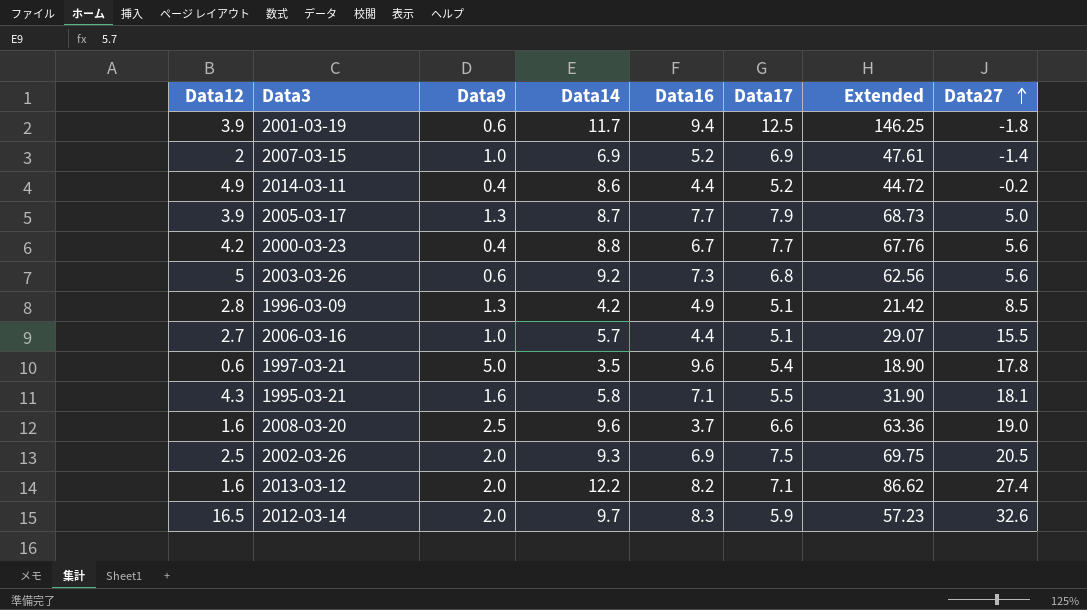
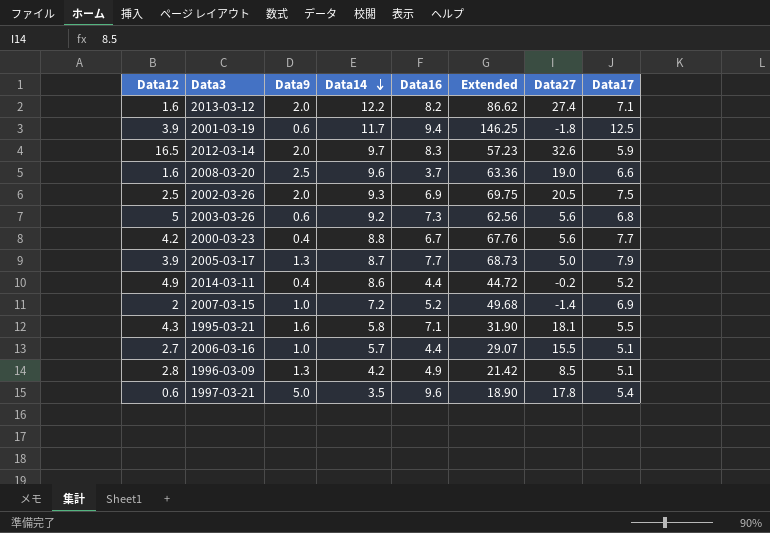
row order: Data27 ascending -> Data14 descending
column Data17 | position: 6 -> 8
2007-03-15 | Data14: 6.9 -> 7.2
2007-03-15 | Extended: 47.61 -> 49.68

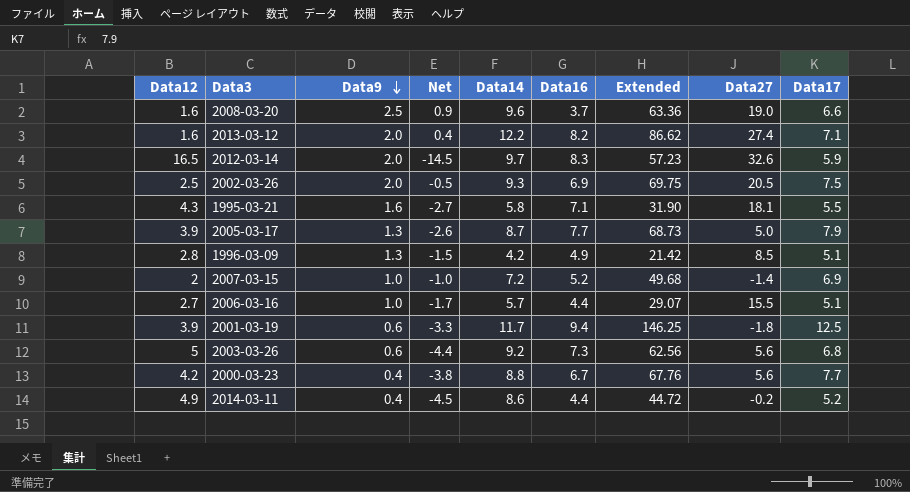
row order: Data14 descending -> Data9 descending
column Net | formula: none -> [Data9] - [Data12]
row 1997-03-21: 0.6 | 5.0 | 3.5 | 9.6 | 18.90 | 17.8 | 5.4 -> none

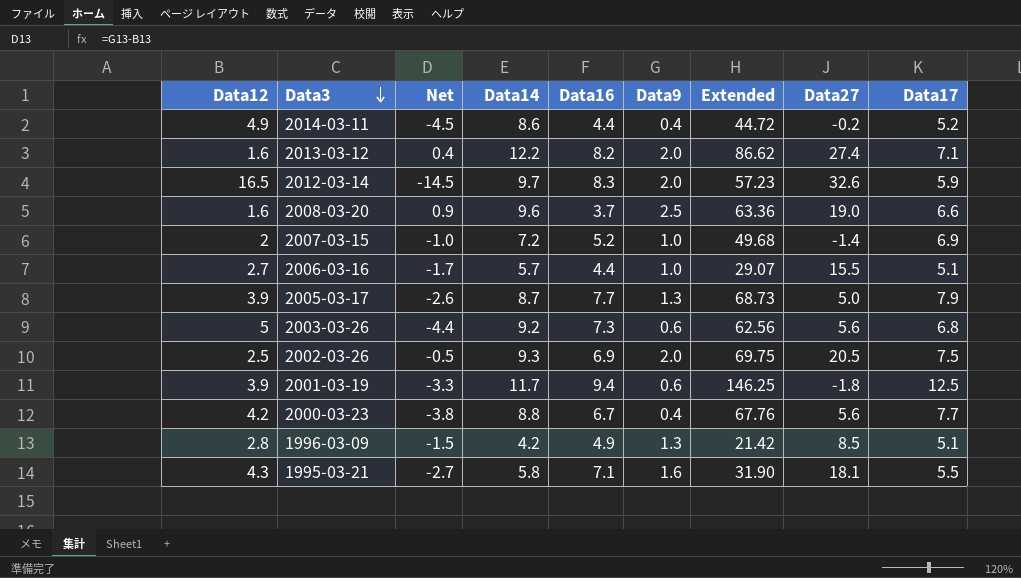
row order: Data9 descending -> Data3 descending
column Data9 | position: 3 -> 6

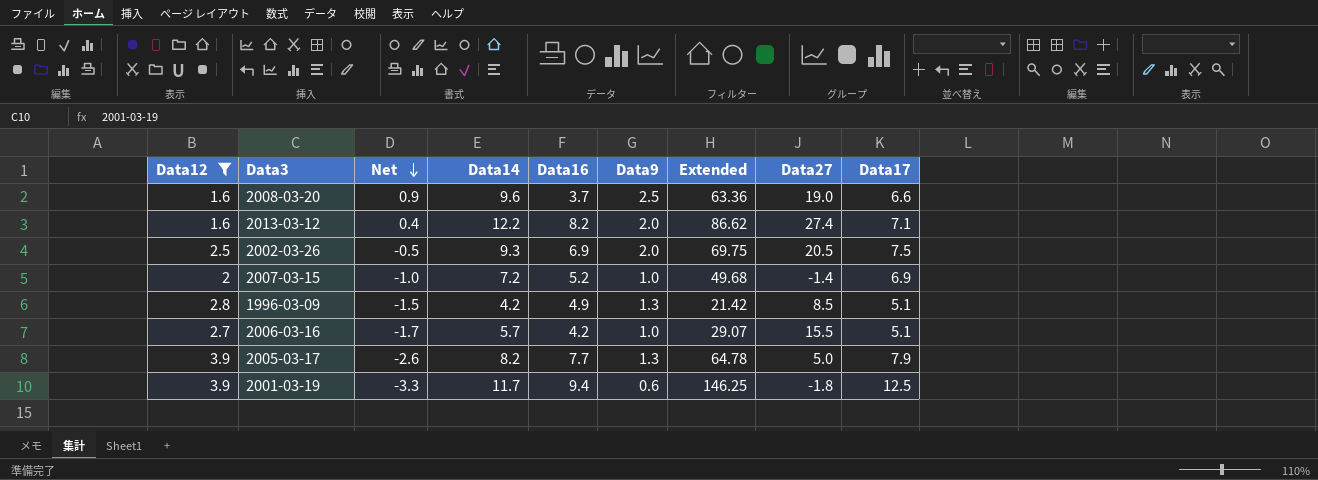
filter: none -> Data12 <= 3.9
row order: Data3 descending -> Net descending
2006-03-16 | Data16: 4.4 -> 4.2
2005-03-17 | Data14: 8.7 -> 8.2
2005-03-17 | Extended: 68.73 -> 64.78

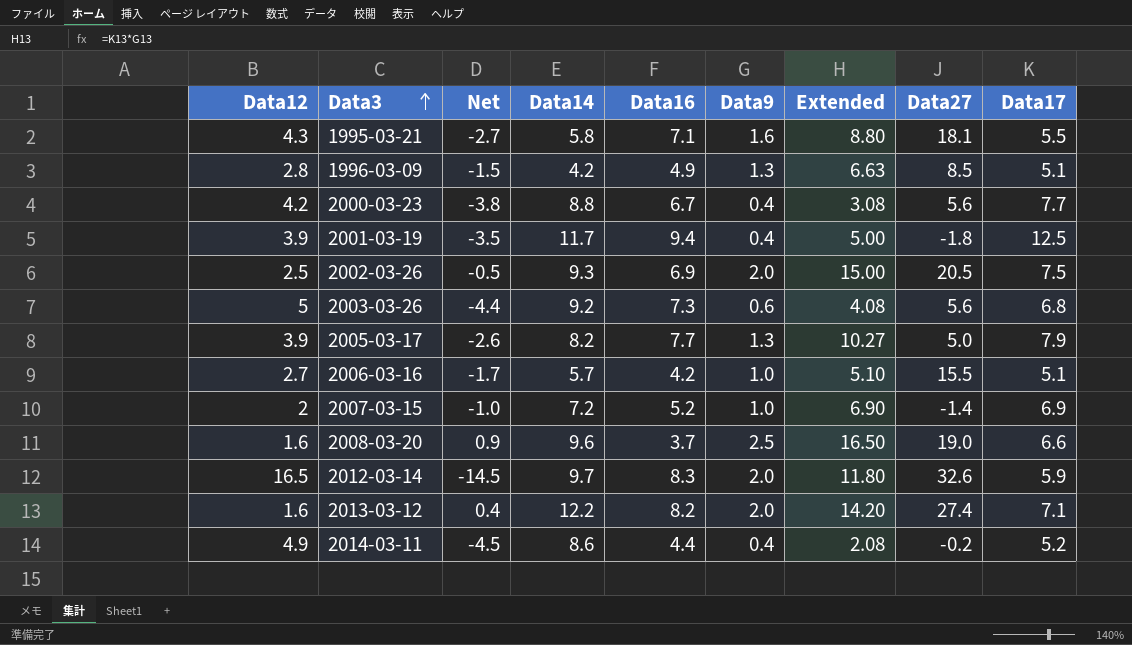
filter: Data12 <= 3.9 -> none
row order: Net descending -> Data3 ascending
column Extended | formula: [Data14] * [Data17] -> [Data9] * [Data17]
2001-03-19 | Net: -3.3 -> -3.5
2001-03-19 | Data9: 0.6 -> 0.4

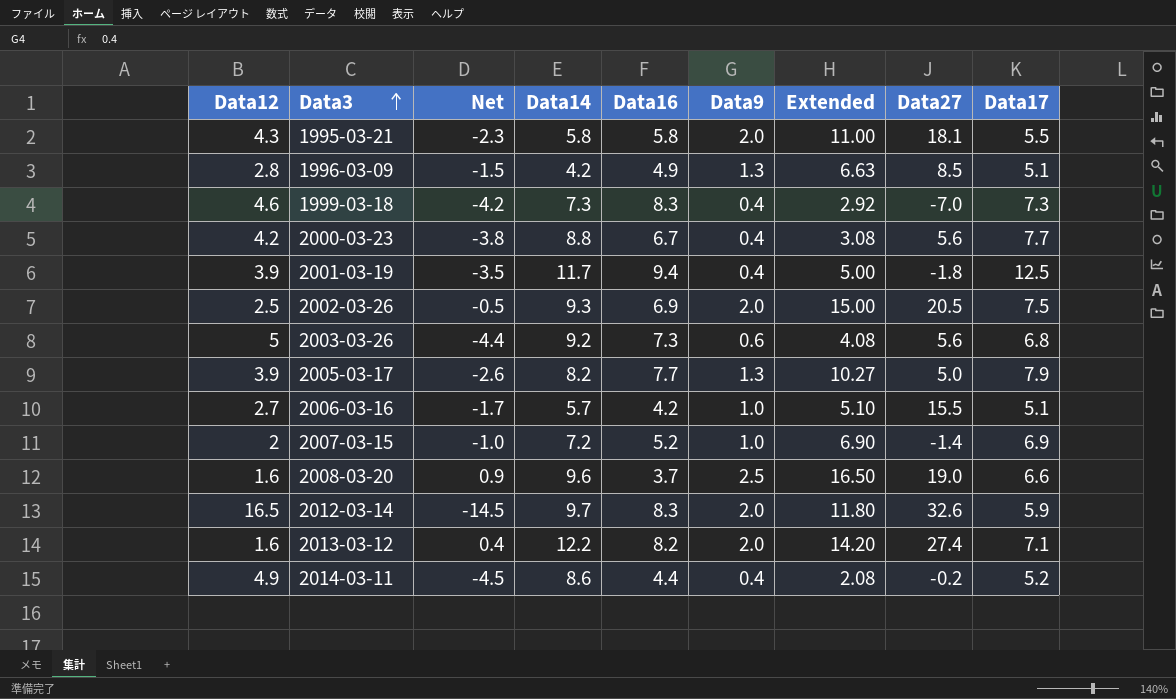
1995-03-21 | Net: -2.7 -> -2.3
1995-03-21 | Data16: 7.1 -> 5.8
1995-03-21 | Data9: 1.6 -> 2.0
1995-03-21 | Extended: 8.80 -> 11.00
row 1999-03-18: none -> 4.6 | -4.2 | 7.3 | 8.3 | 0.4 | 2.92 | -7.0 | 7.3

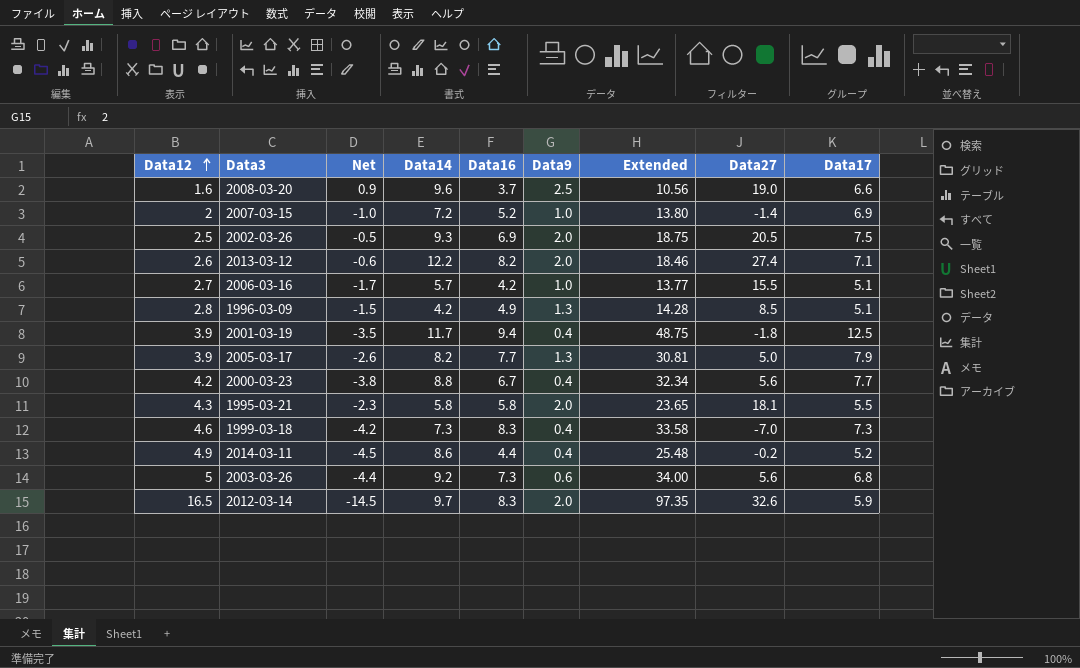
row order: Data3 ascending -> Data12 ascending
column Extended | formula: [Data9] * [Data17] -> [Data12] * [Data17]
2013-03-12 | Data12: 1.6 -> 2.6
2013-03-12 | Net: 0.4 -> -0.6

